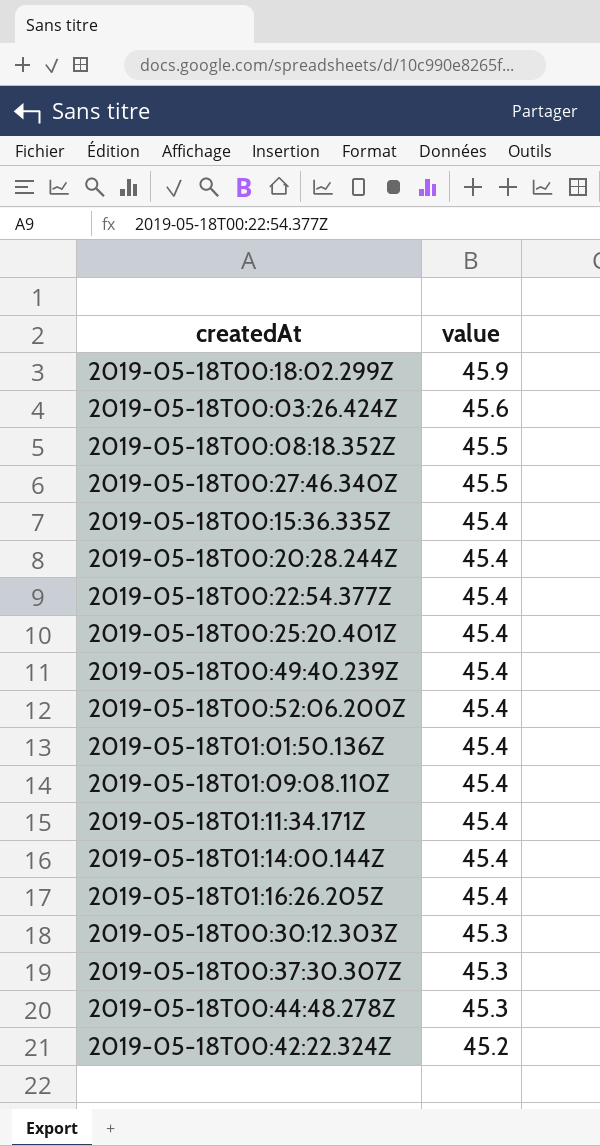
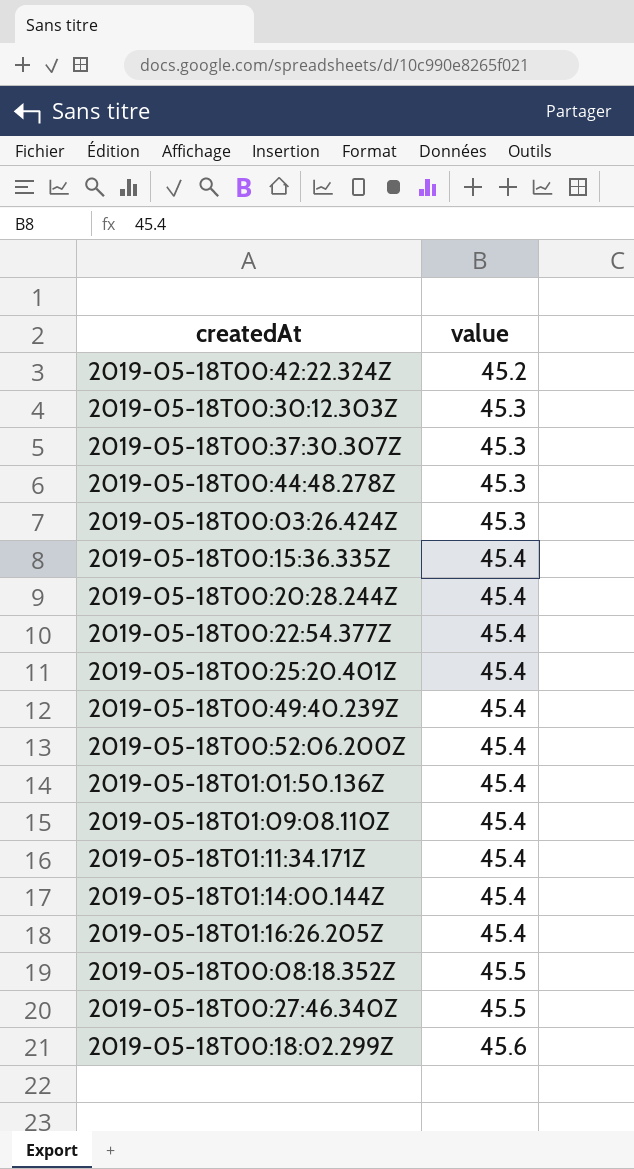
row order: value descending -> value ascending
2019-05-18T00:03:26.424Z | value: 45.6 -> 45.3
2019-05-18T00:18:02.299Z | value: 45.9 -> 45.6

